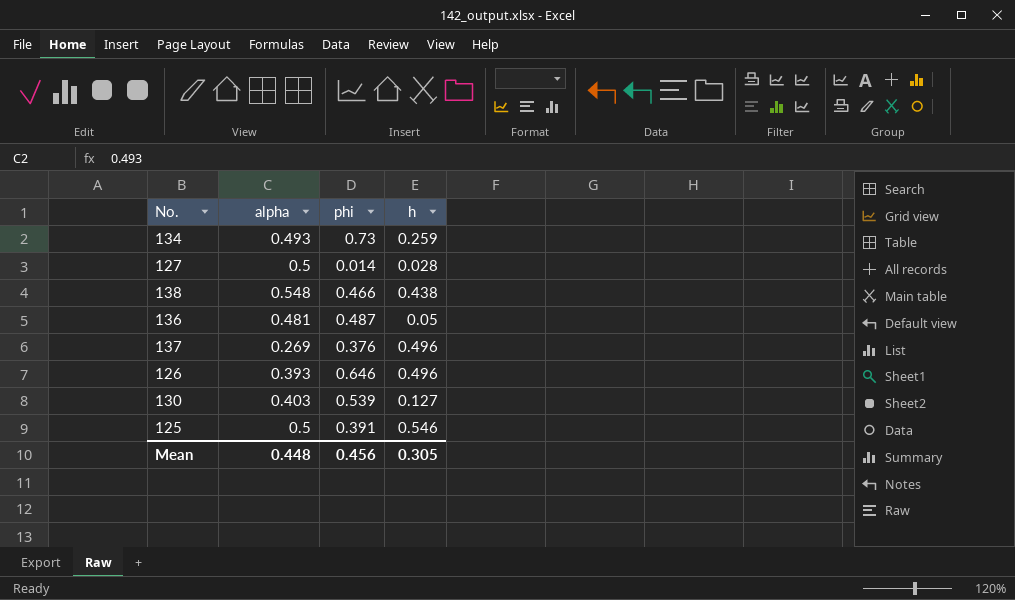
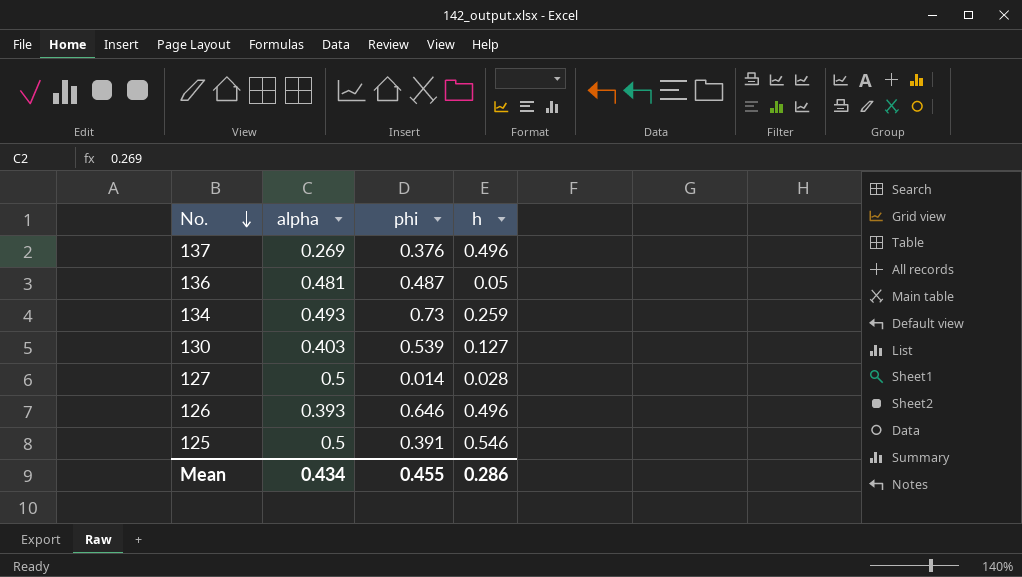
row order: none -> No. descending
row 138: 0.548 | 0.466 | 0.438 -> none
Mean | alpha: 0.448 -> 0.434
Mean | phi: 0.456 -> 0.455
Mean | h: 0.305 -> 0.286

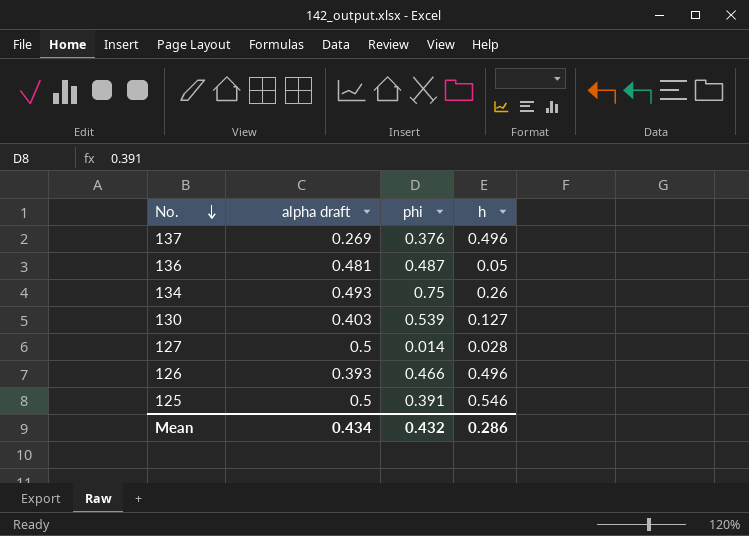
column name: alpha -> alpha draft
134 | phi: 0.73 -> 0.75
134 | h: 0.259 -> 0.26
126 | phi: 0.646 -> 0.466
Mean | phi: 0.455 -> 0.432

